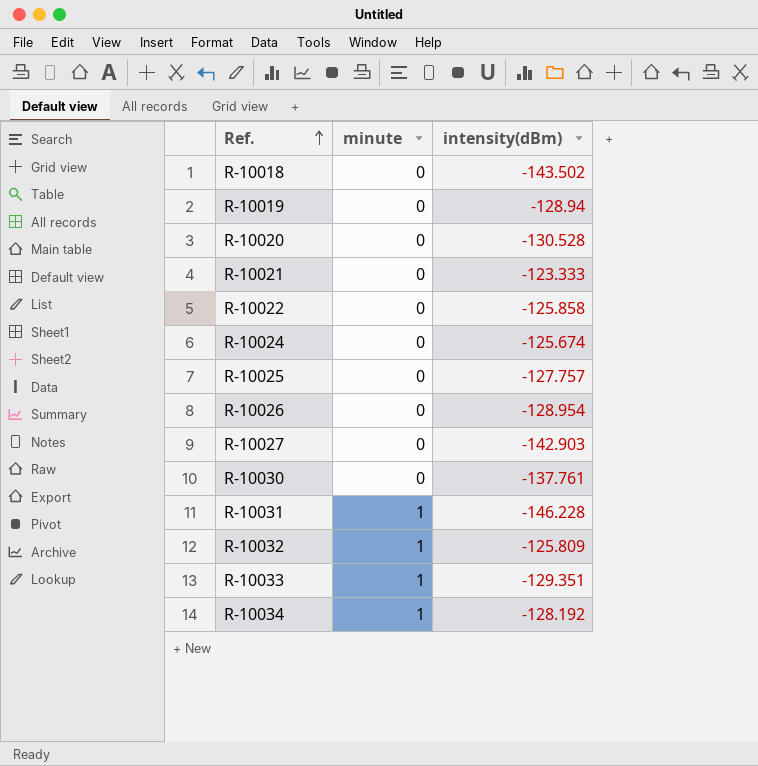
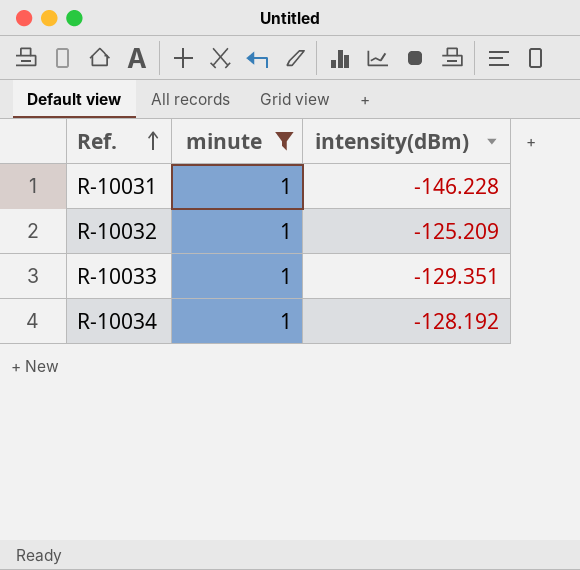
filter: none -> minute = 1
R-10032 | intensity(dBm): -125.809 -> -125.209

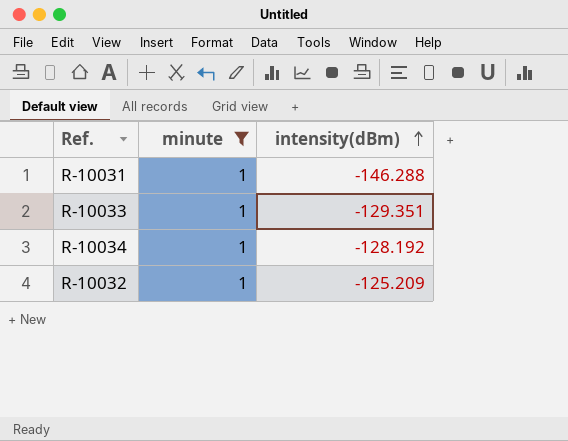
row order: Ref. ascending -> intensity(dBm) ascending
R-10031 | intensity(dBm): -146.228 -> -146.288

